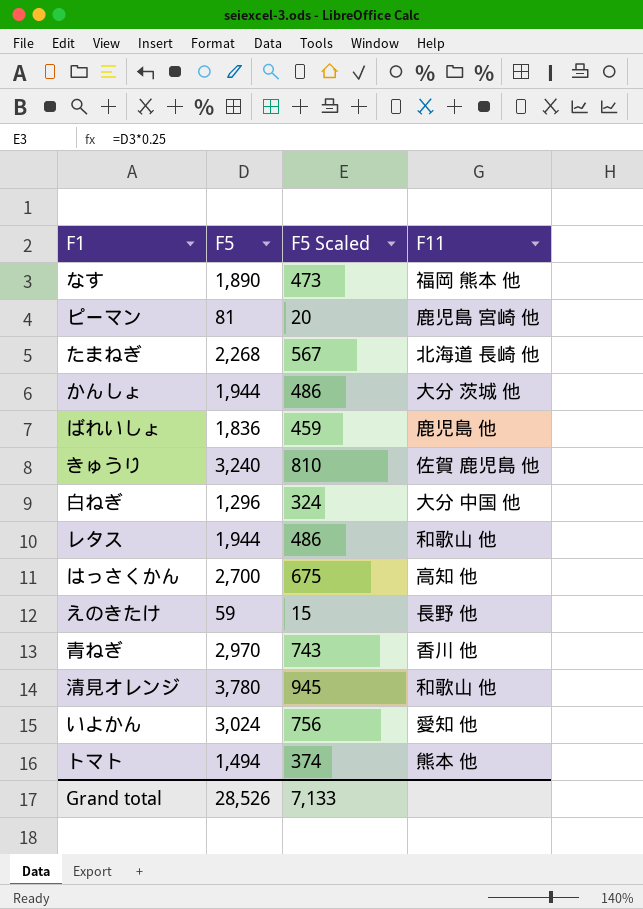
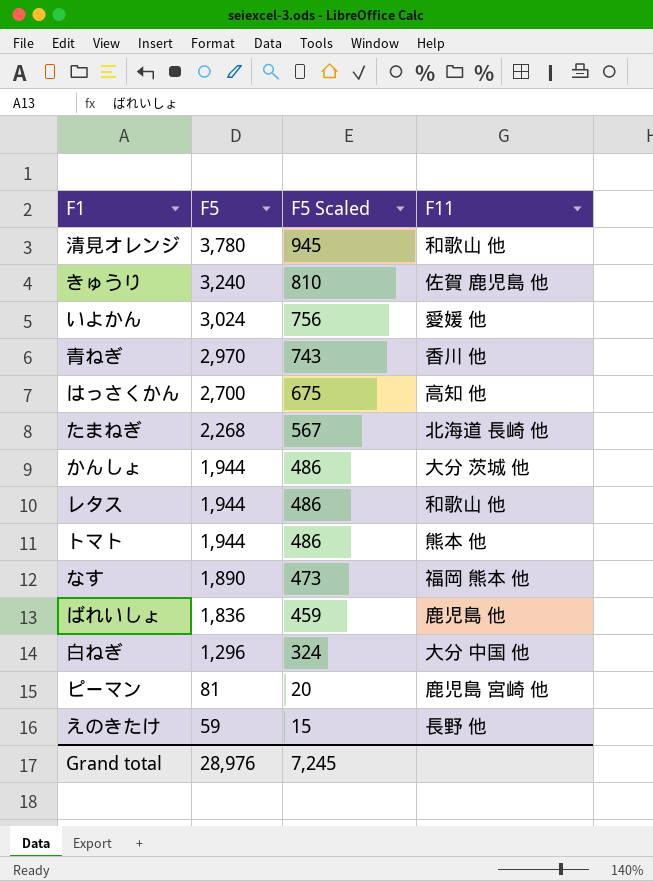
row order: none -> F5 descending
いよかん | F11: 愛知 他 -> 愛媛 他
トマト | F5: 1,494 -> 1,944
トマト | F5 Scaled: 374 -> 486
Grand total | F5: 28,526 -> 28,976
Grand total | F5 Scaled: 7,133 -> 7,245

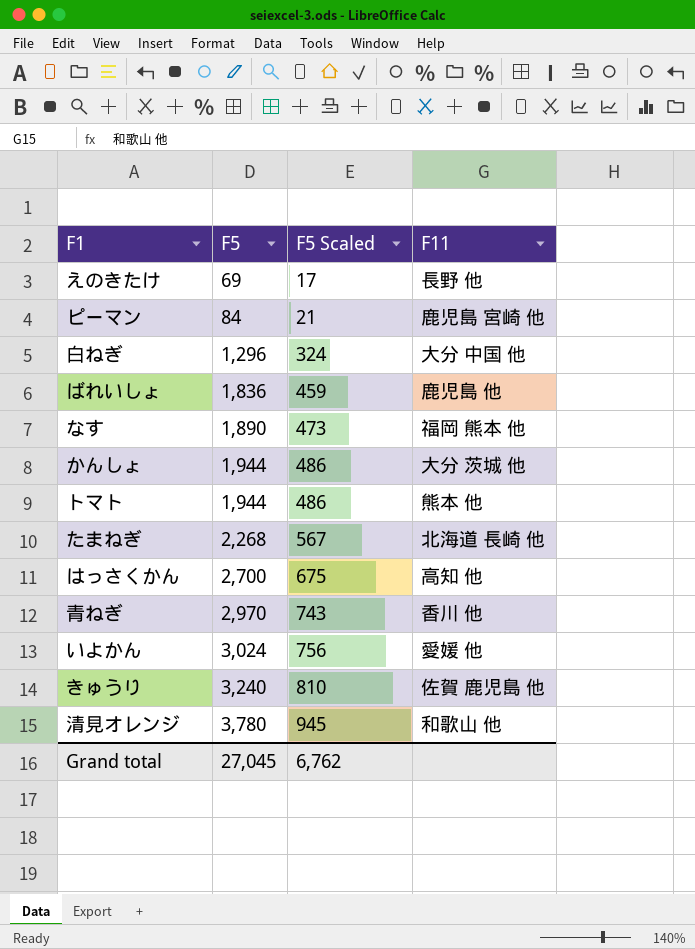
row order: F5 descending -> F5 ascending
row レタス: 1,944 | 486 | 和歌山 他 -> none
えのきたけ | F5: 59 -> 69
えのきたけ | F5 Scaled: 15 -> 17
ピーマン | F5: 81 -> 84
ピーマン | F5 Scaled: 20 -> 21
Grand total | F5: 28,976 -> 27,045
Grand total | F5 Scaled: 7,245 -> 6,762

